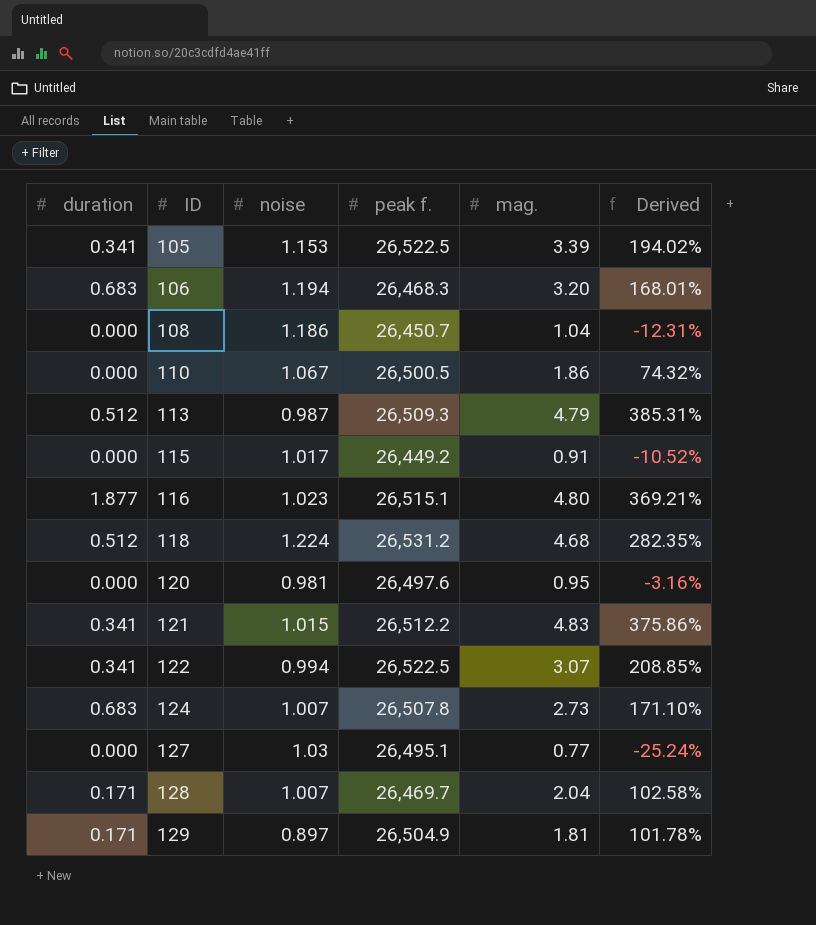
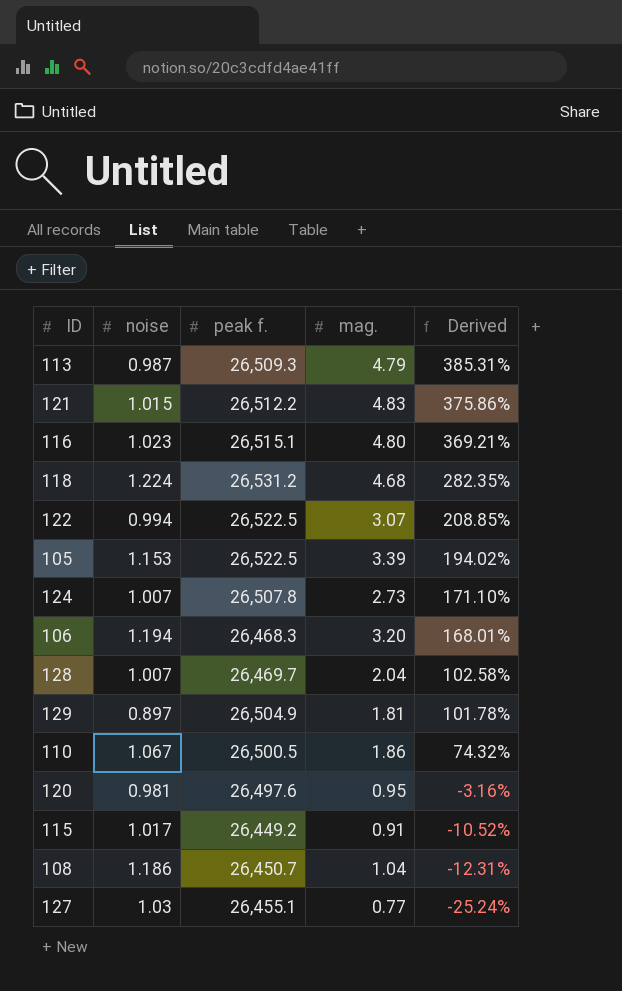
row order: ID ascending -> Derived descending
column duration | position: 1 -> none
127 | peak f.: 26,495.1 -> 26,455.1

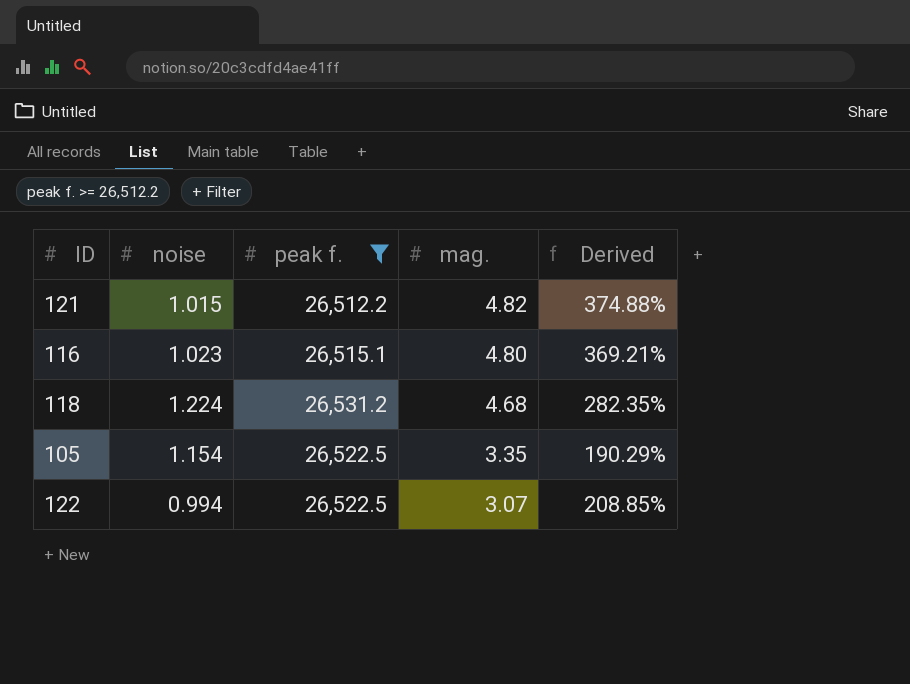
filter: none -> peak f. >= 26,512.2
row order: Derived descending -> mag. descending
121 | mag.: 4.83 -> 4.82
121 | Derived: 375.86% -> 374.88%
105 | noise: 1.153 -> 1.154
105 | mag.: 3.39 -> 3.35
105 | Derived: 194.02% -> 190.29%

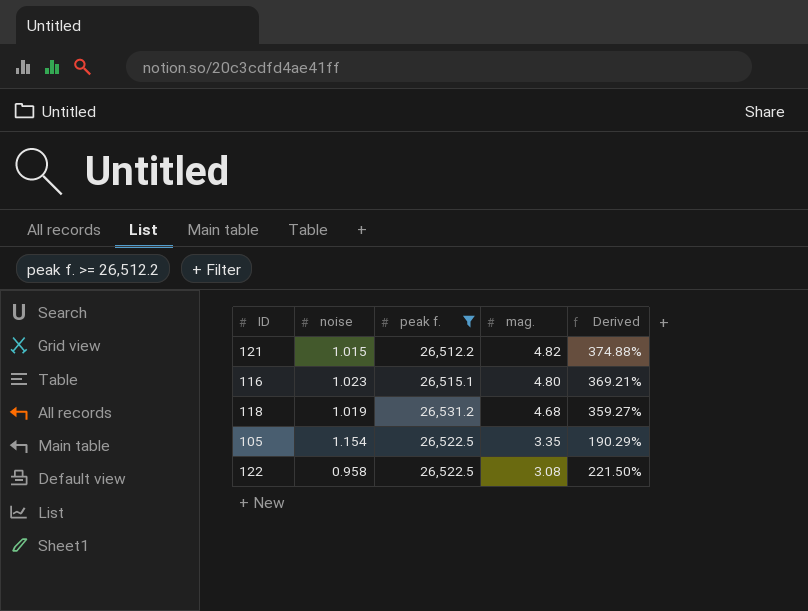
118 | noise: 1.224 -> 1.019
118 | Derived: 282.35% -> 359.27%
122 | noise: 0.994 -> 0.958
122 | mag.: 3.07 -> 3.08
122 | Derived: 208.85% -> 221.50%

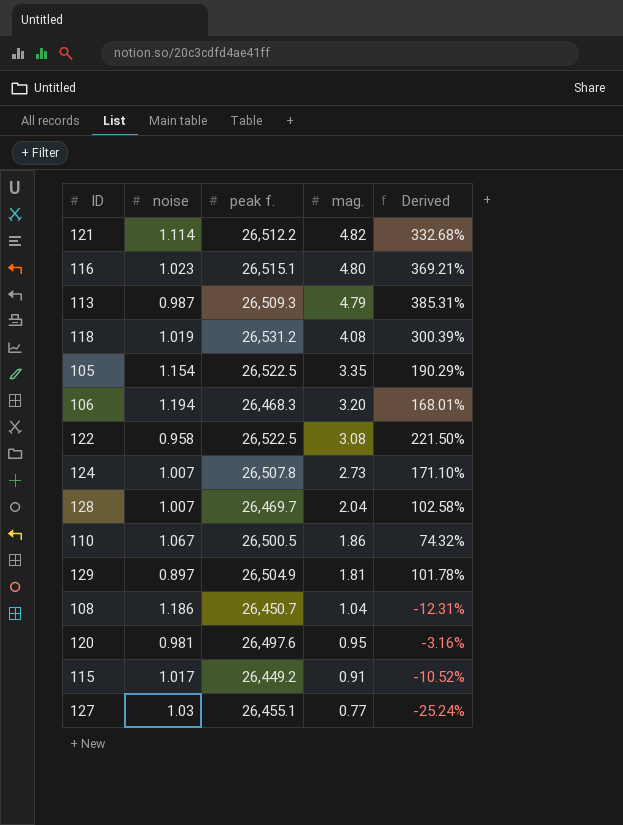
filter: peak f. >= 26,512.2 -> none
121 | noise: 1.015 -> 1.114
121 | Derived: 374.88% -> 332.68%
118 | mag.: 4.68 -> 4.08
118 | Derived: 359.27% -> 300.39%

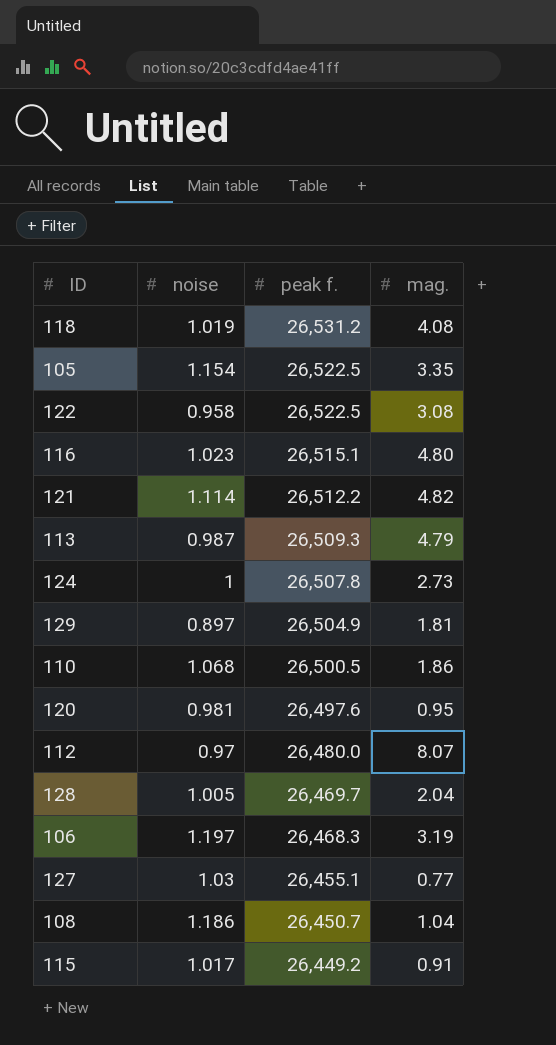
row order: mag. descending -> peak f. descending
column Derived | formula: ([mag.] - [noise]) / [noise] -> none
124 | noise: 1.007 -> 1
110 | noise: 1.067 -> 1.068
row 112: none -> 0.97 | 26,480.0 | 8.07
128 | noise: 1.007 -> 1.005
106 | noise: 1.194 -> 1.197
106 | mag.: 3.20 -> 3.19

